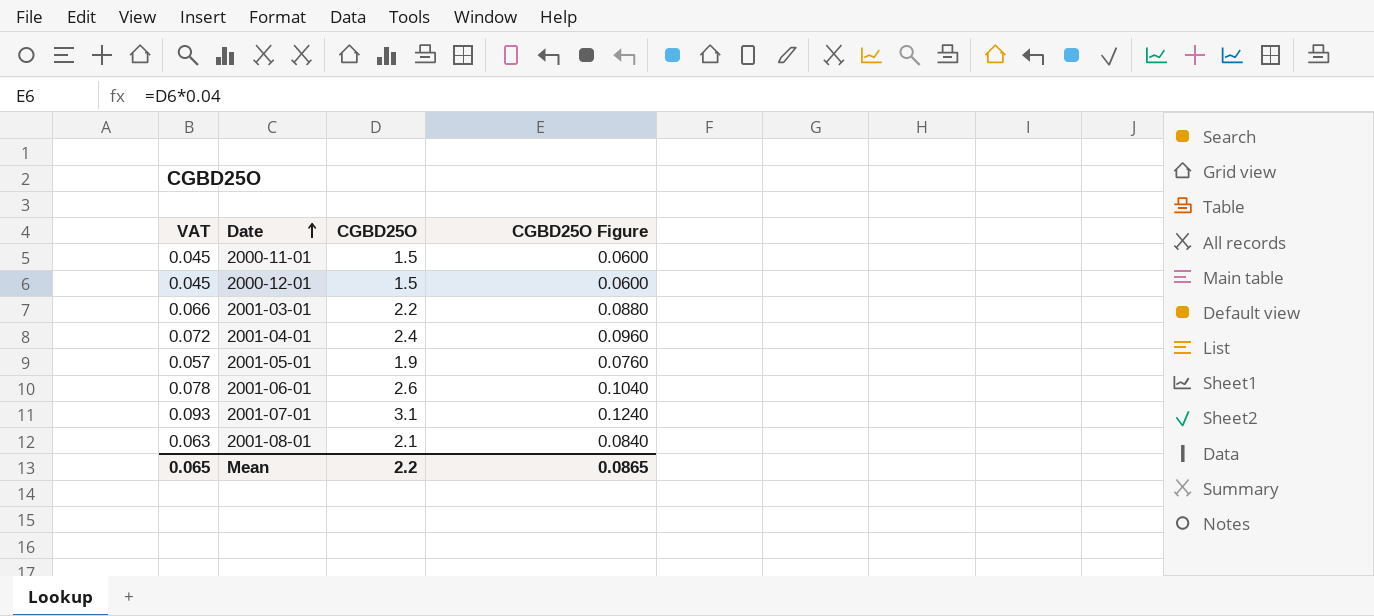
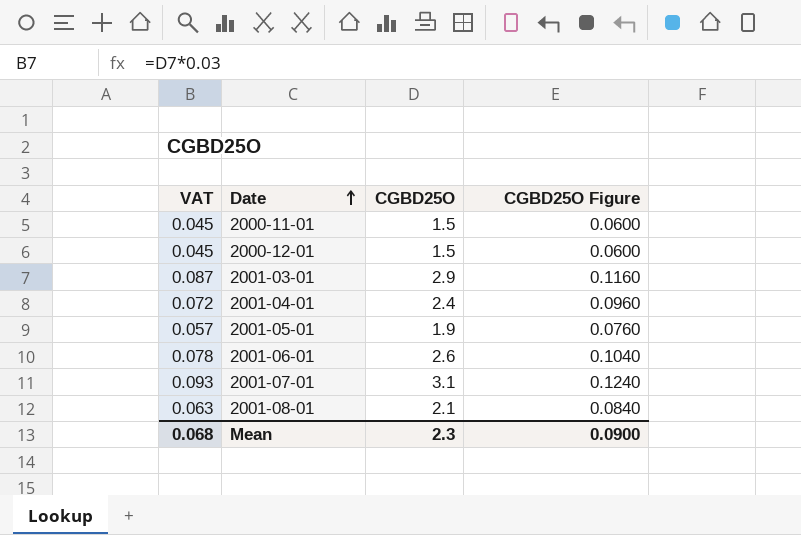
2001-03-01 | VAT: 0.066 -> 0.087
2001-03-01 | CGBD25O: 2.2 -> 2.9
2001-03-01 | CGBD25O Figure: 0.0880 -> 0.1160
Mean | VAT: 0.065 -> 0.068
Mean | CGBD25O: 2.2 -> 2.3
Mean | CGBD25O Figure: 0.0865 -> 0.0900

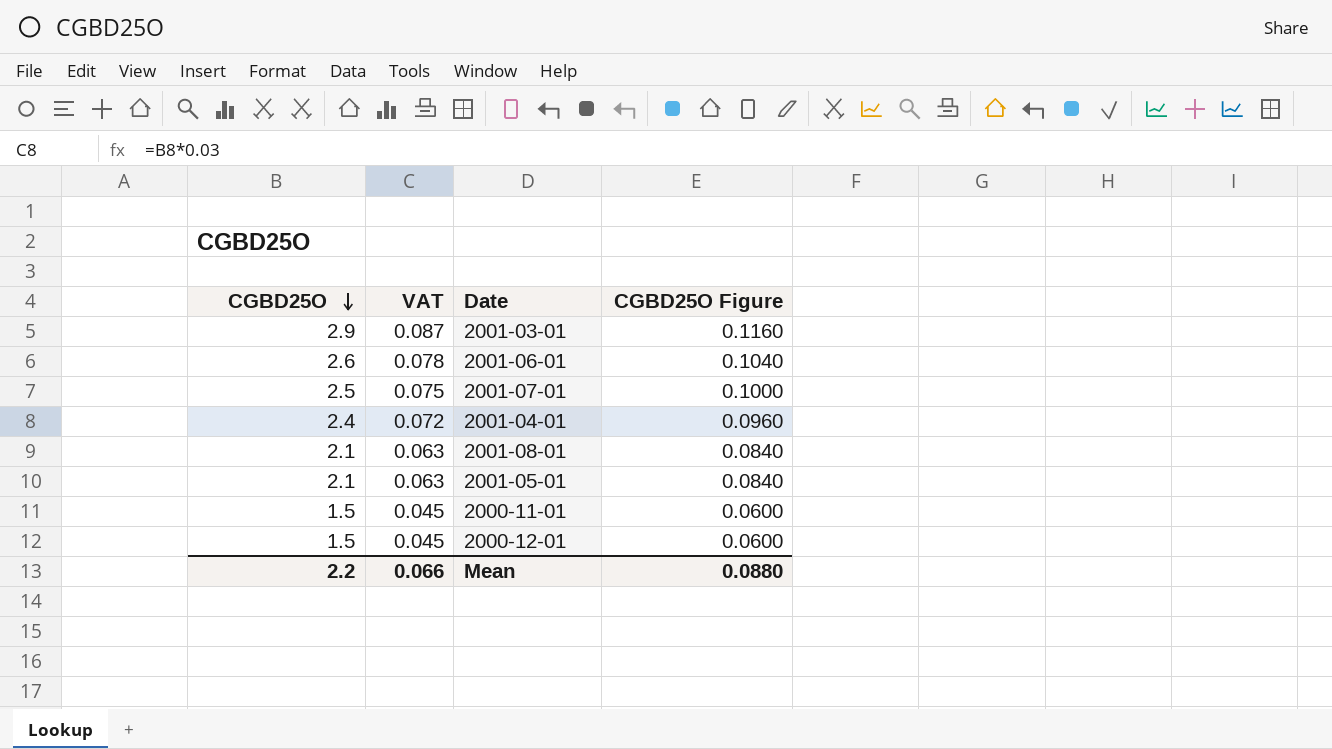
row order: Date ascending -> CGBD25O descending
column CGBD25O | position: 3 -> 1
2001-07-01 | CGBD25O: 3.1 -> 2.5
2001-07-01 | VAT: 0.093 -> 0.075
2001-07-01 | CGBD25O Figure: 0.1240 -> 0.1000
2001-05-01 | CGBD25O: 1.9 -> 2.1
2001-05-01 | VAT: 0.057 -> 0.063
2001-05-01 | CGBD25O Figure: 0.0760 -> 0.0840
Mean | CGBD25O: 2.3 -> 2.2
Mean | VAT: 0.068 -> 0.066
Mean | CGBD25O Figure: 0.0900 -> 0.0880

